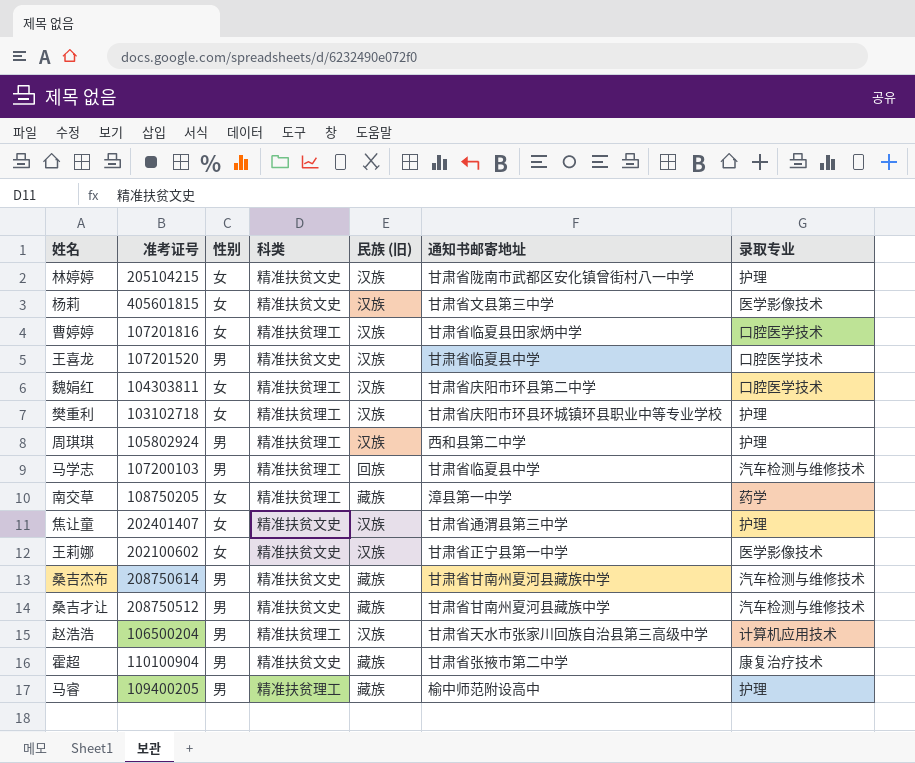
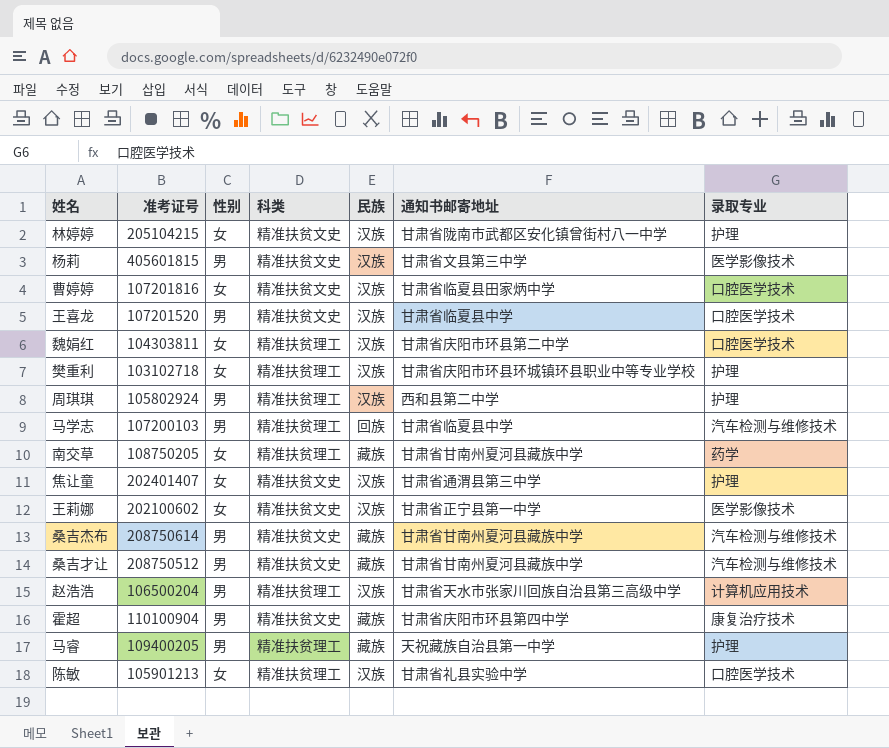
column name: 民族 (旧) -> 民族
杨莉 | 性别: 女 -> 男
曹婷婷 | 科类: 精准扶贫理工 -> 精准扶贫文史
南交草 | 通知书邮寄地址: 漳县第一中学 -> 甘肃省甘南州夏河县藏族中学
霍超 | 通知书邮寄地址: 甘肃省张掖市第二中学 -> 甘肃省庆阳市环县第四中学
马睿 | 通知书邮寄地址: 榆中师范附设高中 -> 天祝藏族自治县第一中学
row 陈敏: none -> 105901213 | 女 | 精准扶贫理工 | 汉族 | 甘肃省礼县实验中学 | 口腔医学技术

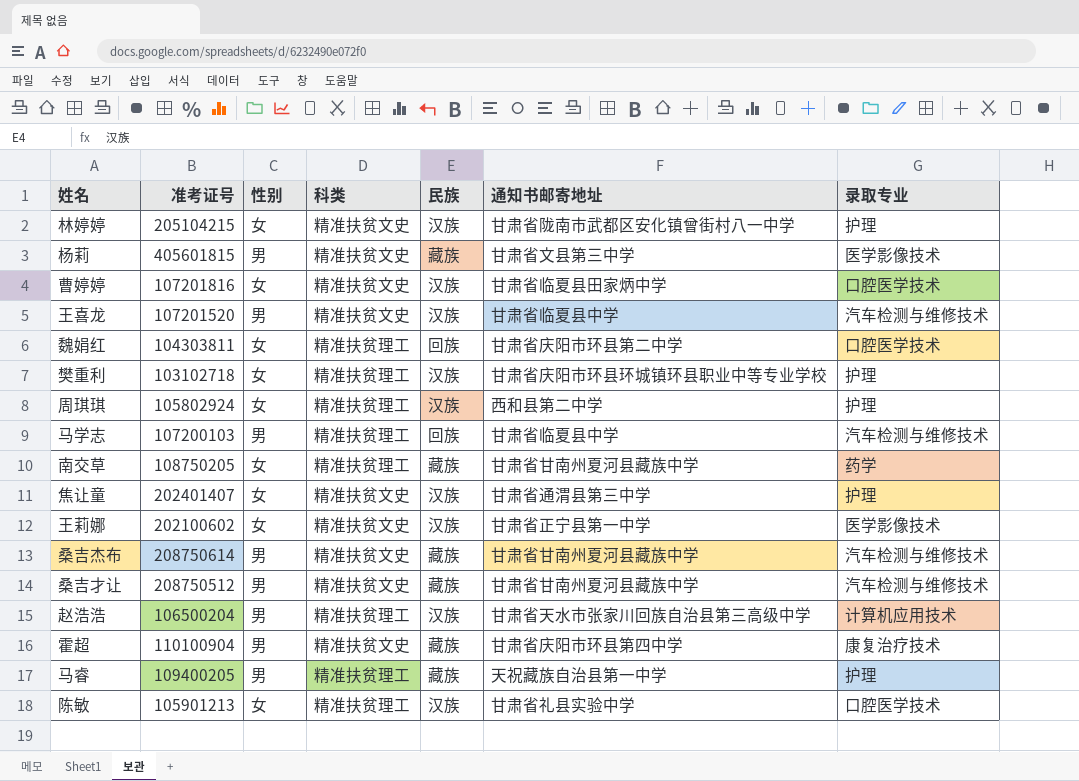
杨莉 | 民族: 汉族 -> 藏族
王喜龙 | 录取专业: 口腔医学技术 -> 汽车检测与维修技术
魏娟红 | 民族: 汉族 -> 回族
周琪琪 | 性别: 男 -> 女

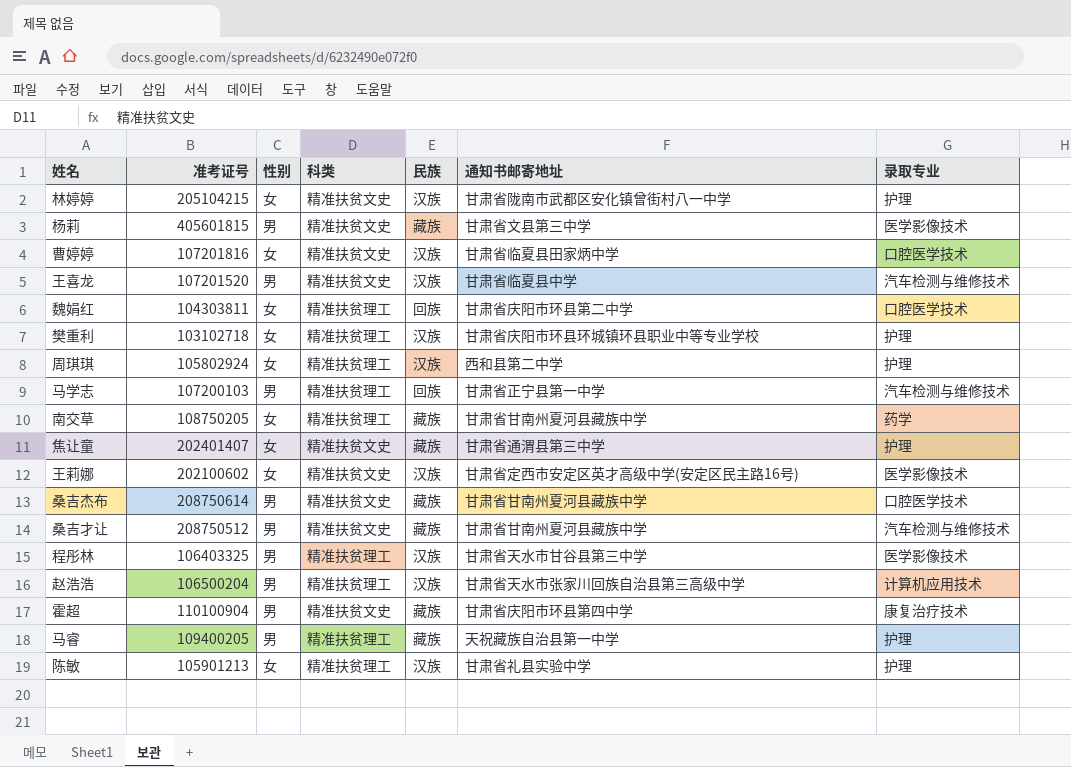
马学志 | 通知书邮寄地址: 甘肃省临夏县中学 -> 甘肃省正宁县第一中学
焦让童 | 民族: 汉族 -> 藏族
王莉娜 | 通知书邮寄地址: 甘肃省正宁县第一中学 -> 甘肃省定西市安定区英才高级中学(安定区民主路16号)
桑吉杰布 | 录取专业: 汽车检测与维修技术 -> 口腔医学技术
row 程彤林: none -> 106403325 | 男 | 精准扶贫理工 | 汉族 | 甘肃省天水市甘谷县第三中学 | 医学影像技术
陈敏 | 录取专业: 口腔医学技术 -> 护理

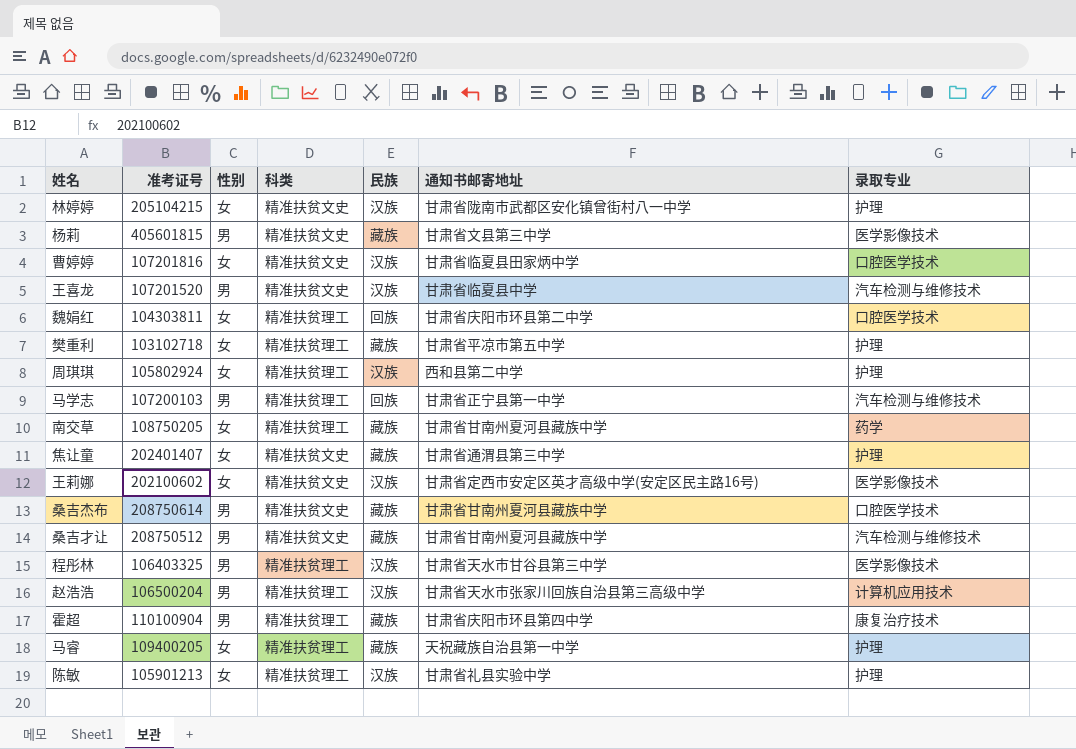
樊重利 | 民族: 汉族 -> 藏族
樊重利 | 通知书邮寄地址: 甘肃省庆阳市环县环城镇环县职业中等专业学校 -> 甘肃省平凉市第五中学
霍超 | 科类: 精准扶贫文史 -> 精准扶贫理工
马睿 | 性别: 男 -> 女

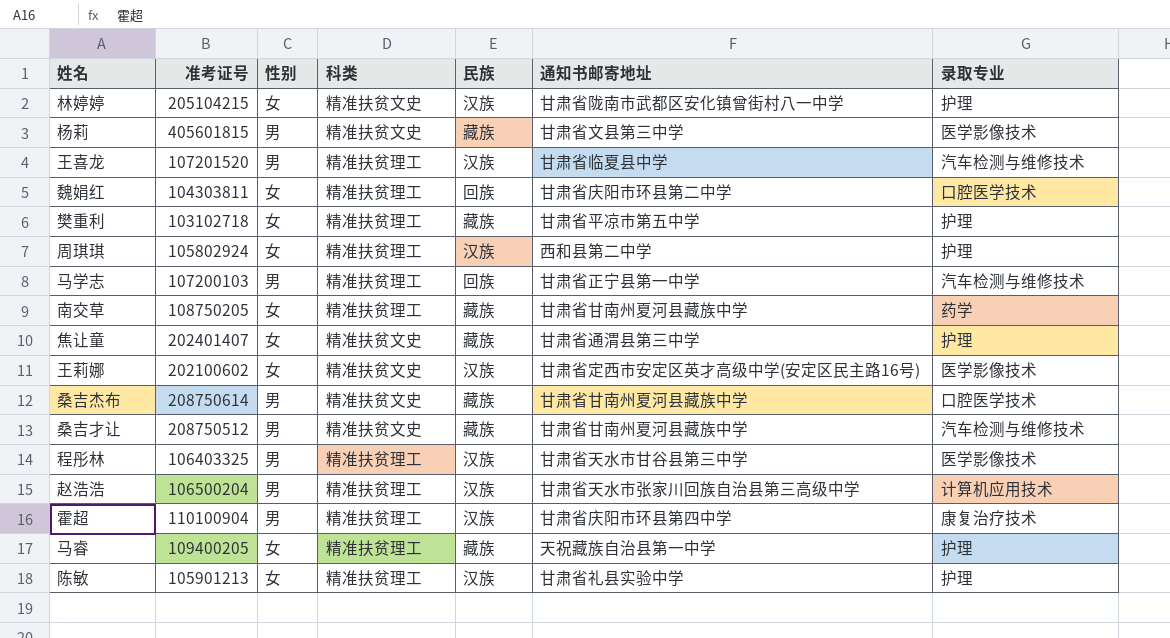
row 曹婷婷: 107201816 | 女 | 精准扶贫文史 | 汉族 | 甘肃省临夏县田家炳中学 | 口腔医学技术 -> none
王喜龙 | 科类: 精准扶贫文史 -> 精准扶贫理工
霍超 | 民族: 藏族 -> 汉族

